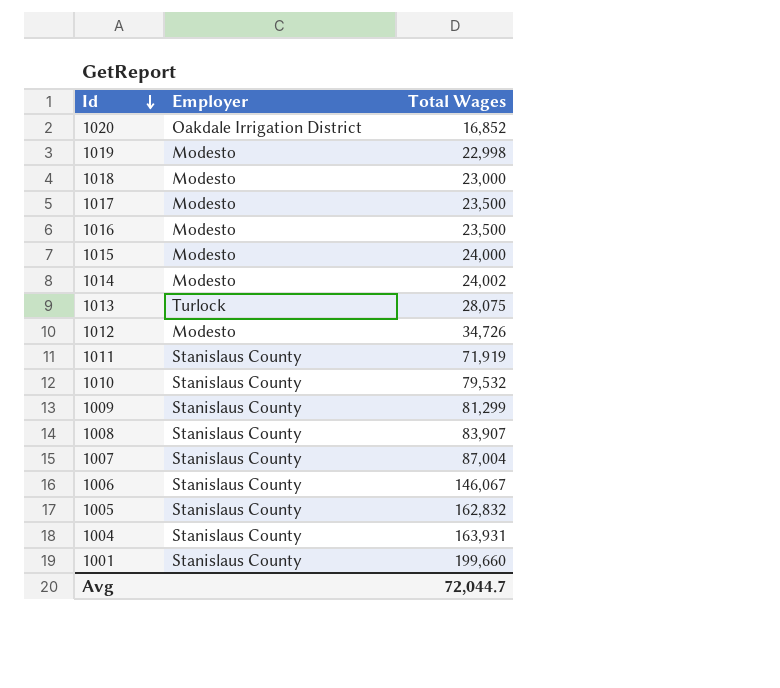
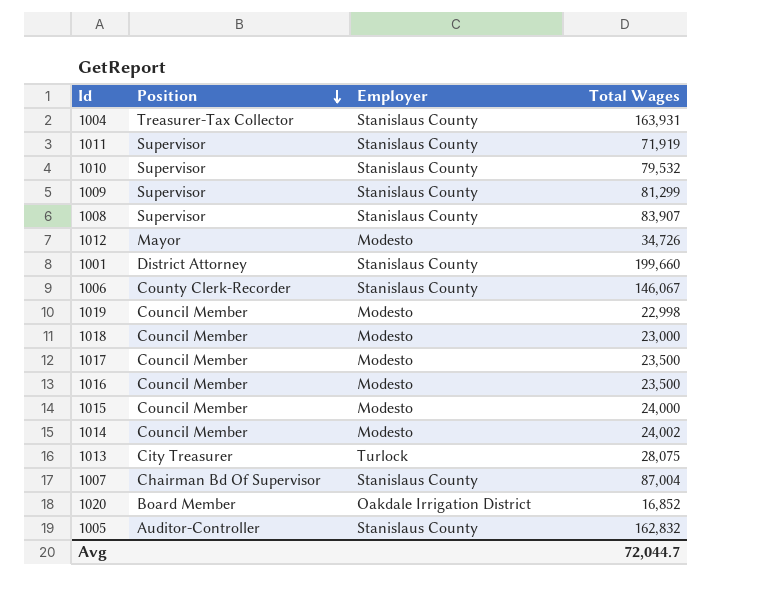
row order: Id descending -> Position descending
column Position | position: none -> 2

